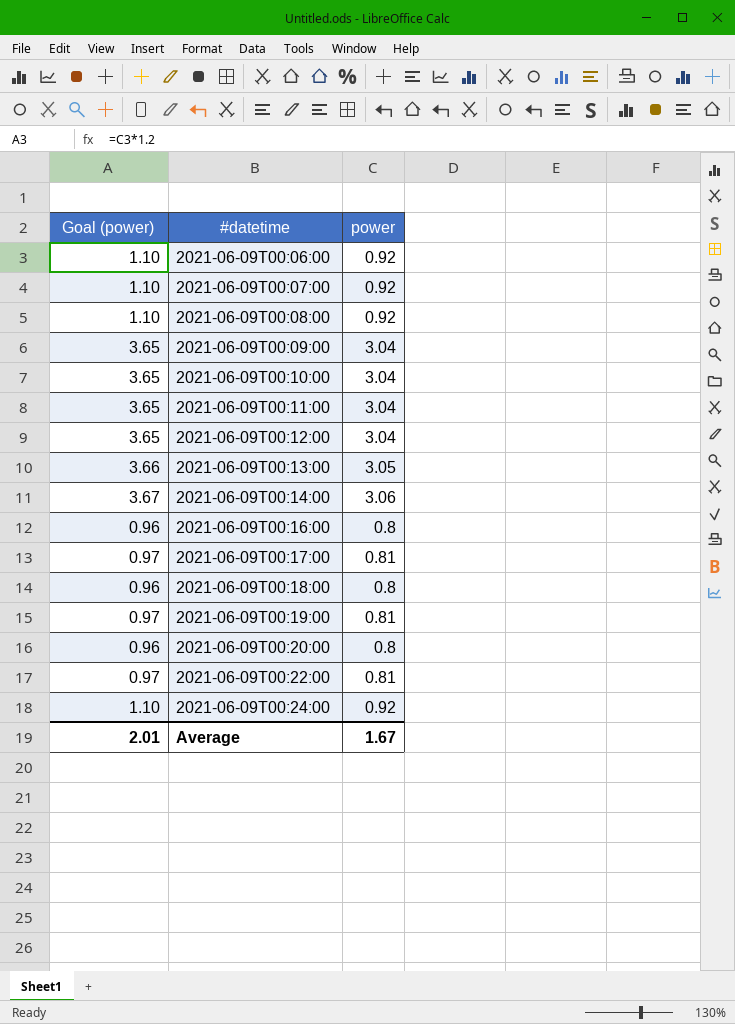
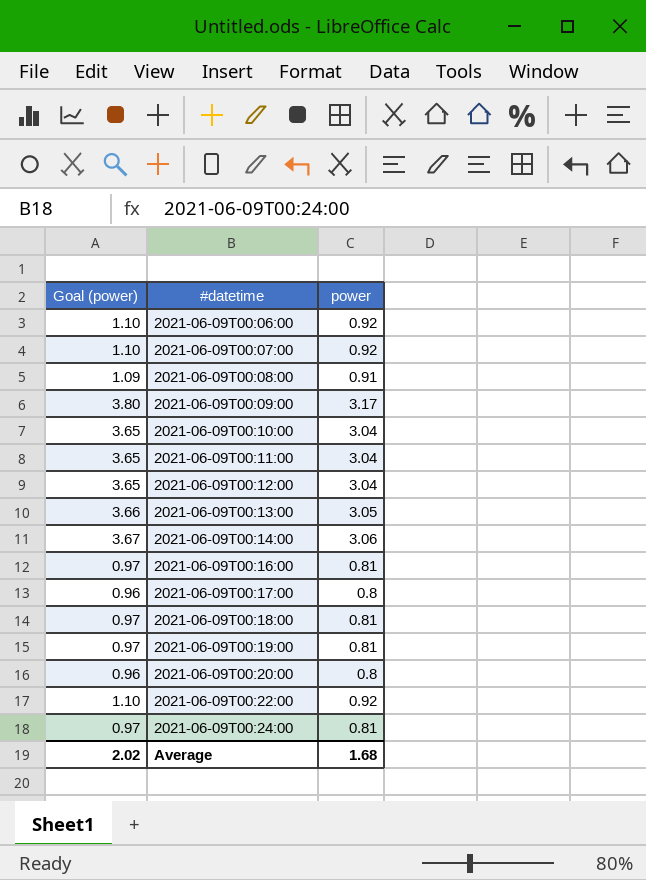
2021-06-09T00:08:00 | Goal (power): 1.10 -> 1.09
2021-06-09T00:08:00 | power: 0.92 -> 0.91
2021-06-09T00:09:00 | Goal (power): 3.65 -> 3.80
2021-06-09T00:09:00 | power: 3.04 -> 3.17
2021-06-09T00:16:00 | Goal (power): 0.96 -> 0.97
2021-06-09T00:16:00 | power: 0.8 -> 0.81
2021-06-09T00:17:00 | Goal (power): 0.97 -> 0.96
2021-06-09T00:17:00 | power: 0.81 -> 0.8
2021-06-09T00:18:00 | Goal (power): 0.96 -> 0.97
2021-06-09T00:18:00 | power: 0.8 -> 0.81
2021-06-09T00:22:00 | Goal (power): 0.97 -> 1.10
2021-06-09T00:22:00 | power: 0.81 -> 0.92
2021-06-09T00:24:00 | Goal (power): 1.10 -> 0.97
2021-06-09T00:24:00 | power: 0.92 -> 0.81
Average | Goal (power): 2.01 -> 2.02
Average | power: 1.67 -> 1.68

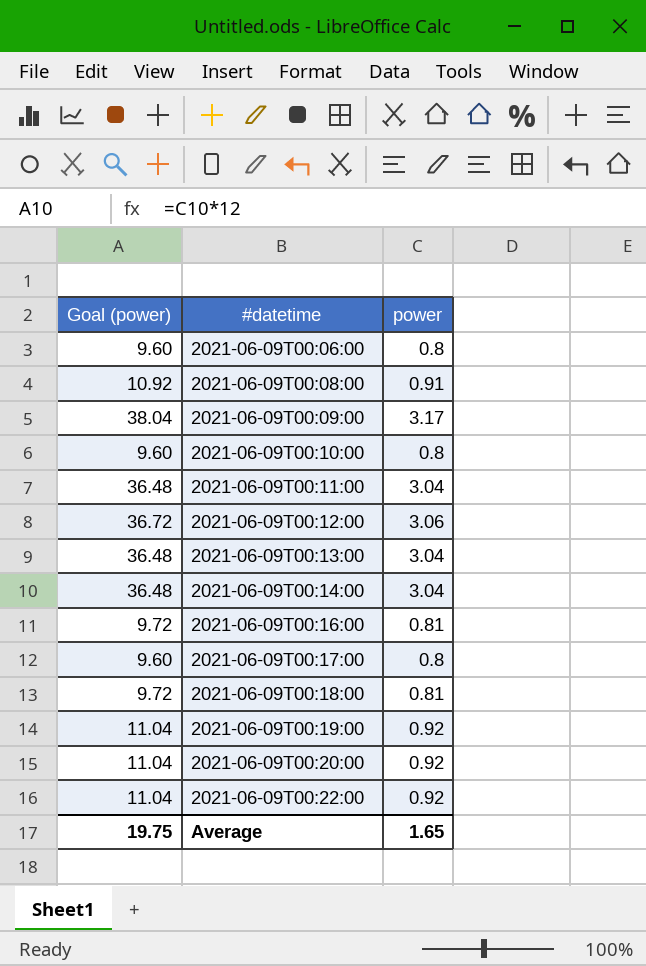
column Goal (power) | formula: [power] * 1.2 -> [power] * 12
row 2021-06-09T00:07:00: 1.10 | 0.92 -> none
row 2021-06-09T00:24:00: 0.97 | 0.81 -> none
2021-06-09T00:06:00 | power: 0.92 -> 0.8
2021-06-09T00:10:00 | power: 3.04 -> 0.8
2021-06-09T00:12:00 | power: 3.04 -> 3.06
2021-06-09T00:13:00 | power: 3.05 -> 3.04
2021-06-09T00:14:00 | power: 3.06 -> 3.04
2021-06-09T00:19:00 | power: 0.81 -> 0.92
2021-06-09T00:20:00 | power: 0.8 -> 0.92
Average | Goal (power): 2.02 -> 19.75
Average | power: 1.68 -> 1.65

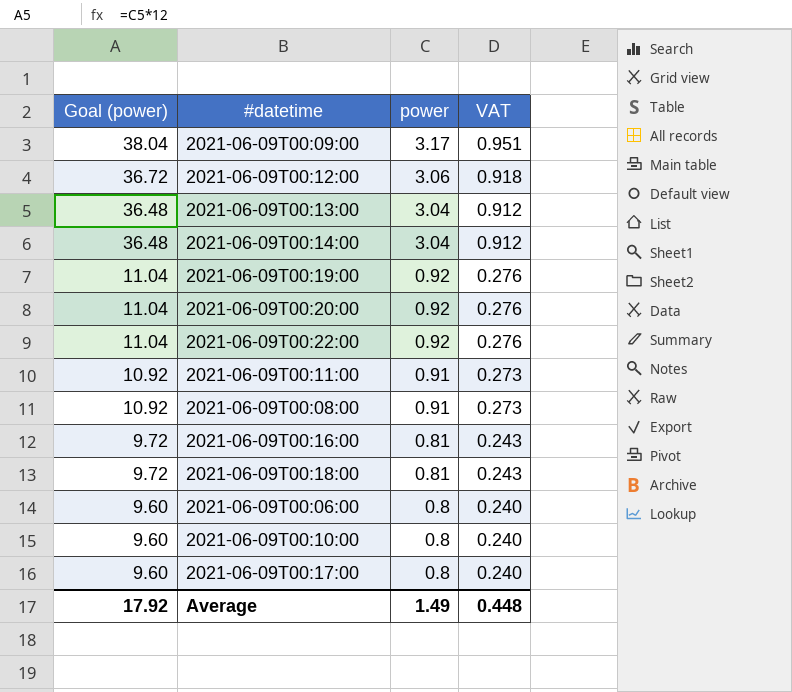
row order: #datetime ascending -> Goal (power) descending
column VAT | formula: none -> [power] * 0.3
2021-06-09T00:11:00 | Goal (power): 36.48 -> 10.92
2021-06-09T00:11:00 | power: 3.04 -> 0.91
Average | Goal (power): 19.75 -> 17.92
Average | power: 1.65 -> 1.49

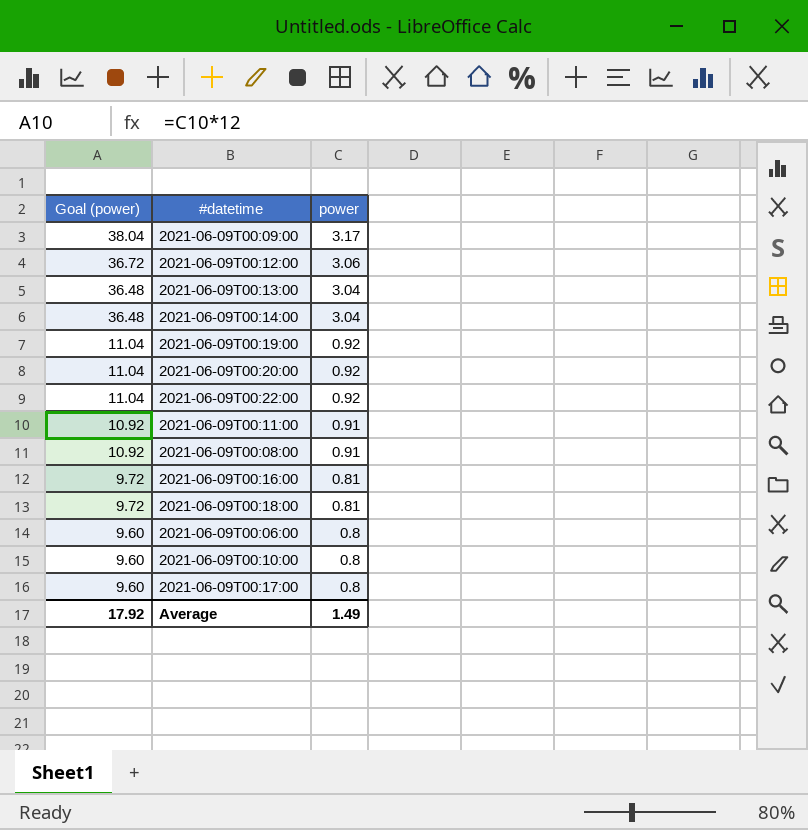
column VAT | formula: [power] * 0.3 -> none

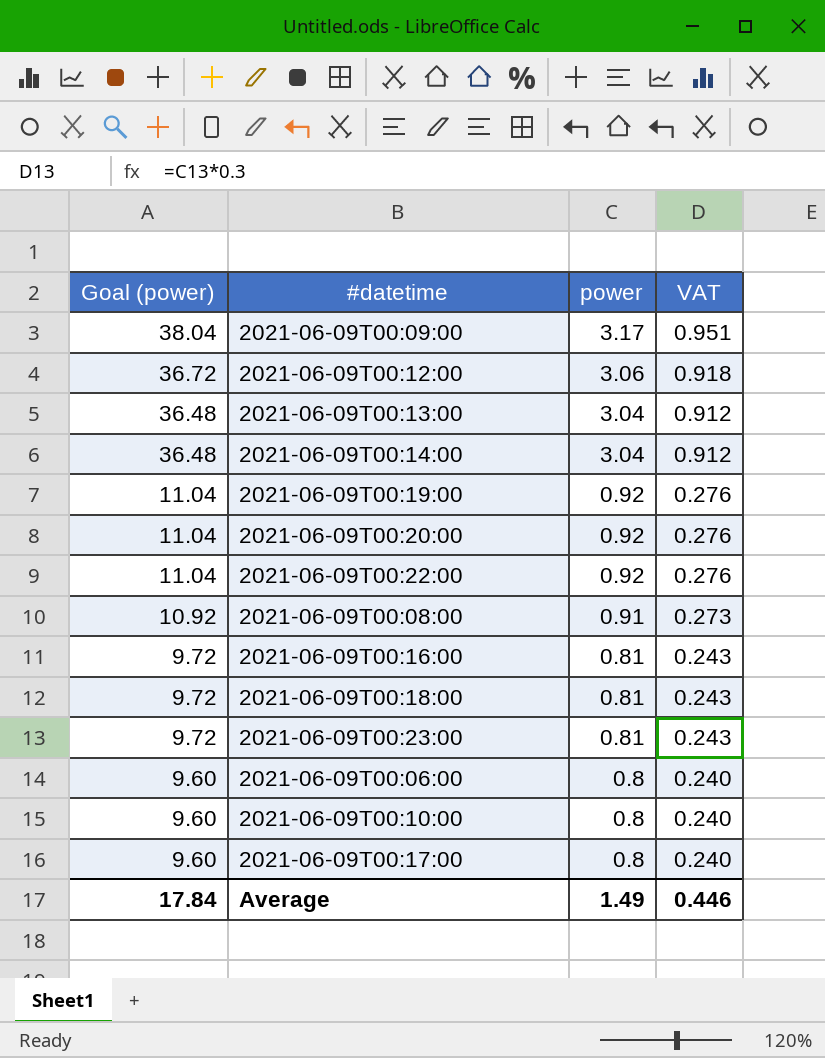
column VAT | formula: none -> [power] * 0.3
row 2021-06-09T00:11:00: 10.92 | 0.91 -> none
row 2021-06-09T00:23:00: none -> 9.72 | 0.81 | 0.243
Average | Goal (power): 17.92 -> 17.84

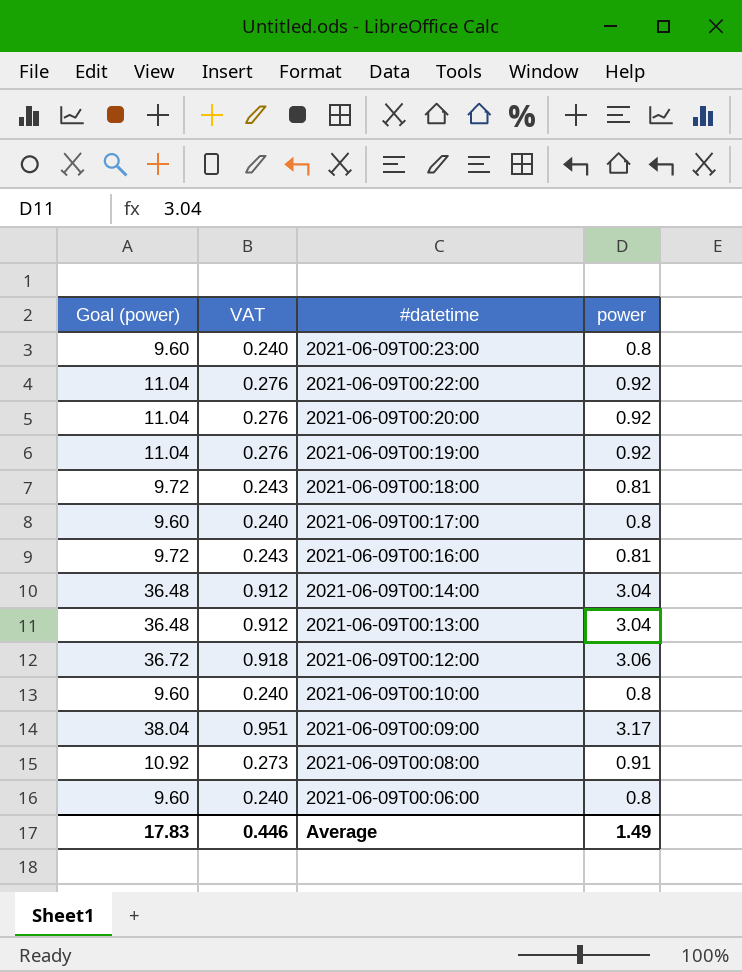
row order: Goal (power) descending -> #datetime descending
column VAT | position: 4 -> 2
2021-06-09T00:23:00 | Goal (power): 9.72 -> 9.60
2021-06-09T00:23:00 | VAT: 0.243 -> 0.240
2021-06-09T00:23:00 | power: 0.81 -> 0.8
Average | Goal (power): 17.84 -> 17.83

